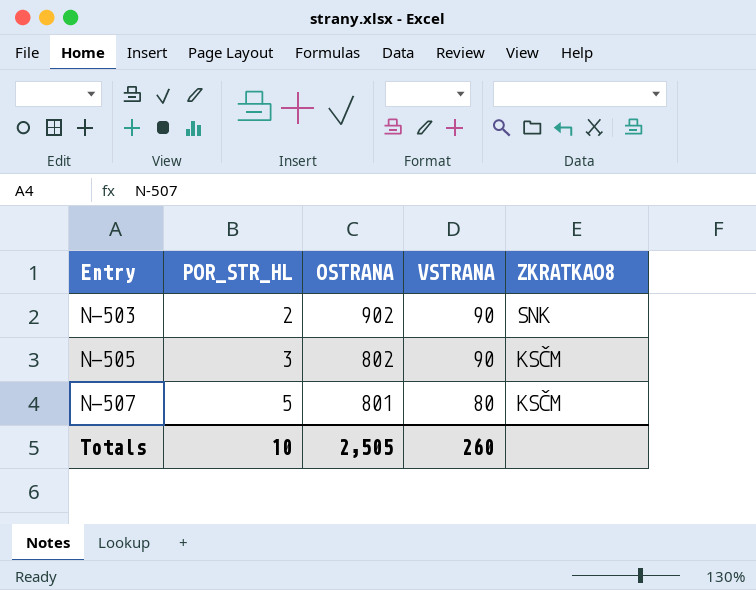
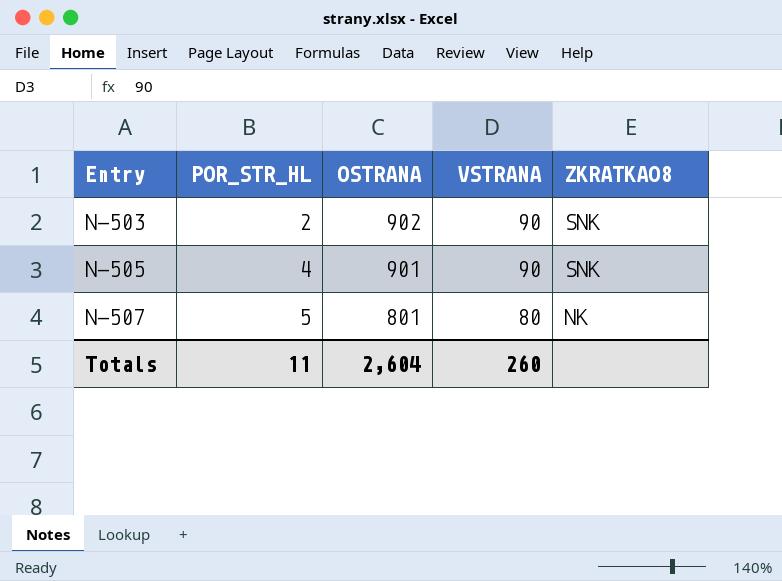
N-505 | POR_STR_HL: 3 -> 4
N-505 | OSTRANA: 802 -> 901
N-505 | ZKRATKAO8: KSČM -> SNK
N-507 | ZKRATKAO8: KSČM -> NK
Totals | POR_STR_HL: 10 -> 11
Totals | OSTRANA: 2,505 -> 2,604

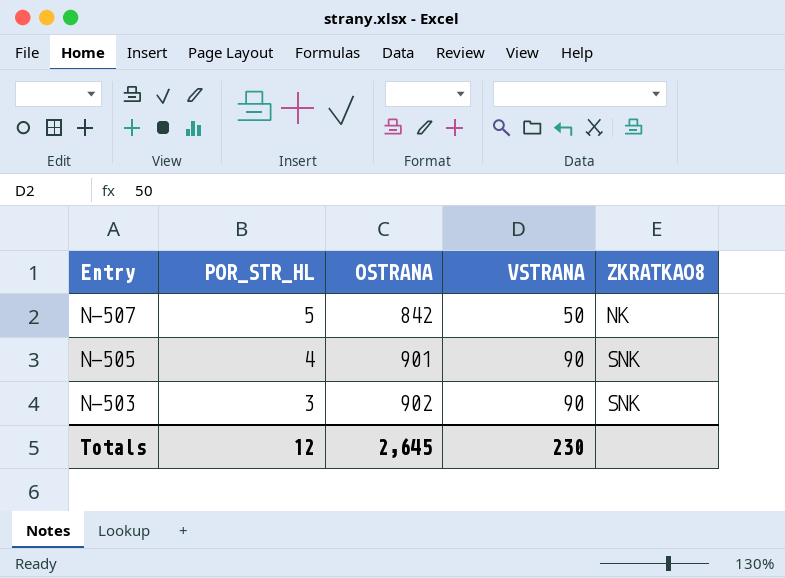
row order: Entry ascending -> Entry descending
N-507 | OSTRANA: 801 -> 842
N-507 | VSTRANA: 80 -> 50
N-503 | POR_STR_HL: 2 -> 3
Totals | POR_STR_HL: 11 -> 12
Totals | OSTRANA: 2,604 -> 2,645
Totals | VSTRANA: 260 -> 230

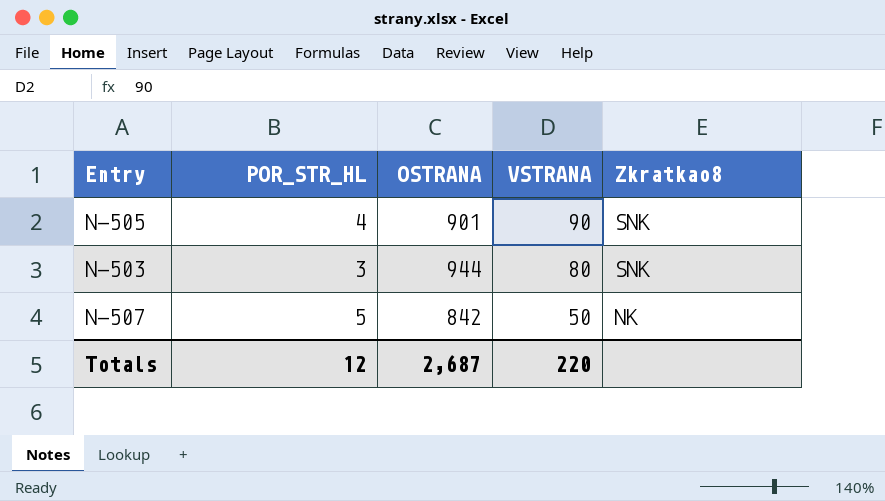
row order: Entry descending -> VSTRANA descending
column name: ZKRATKAO8 -> Zkratkao8
N-503 | OSTRANA: 902 -> 944
N-503 | VSTRANA: 90 -> 80
Totals | OSTRANA: 2,645 -> 2,687
Totals | VSTRANA: 230 -> 220

